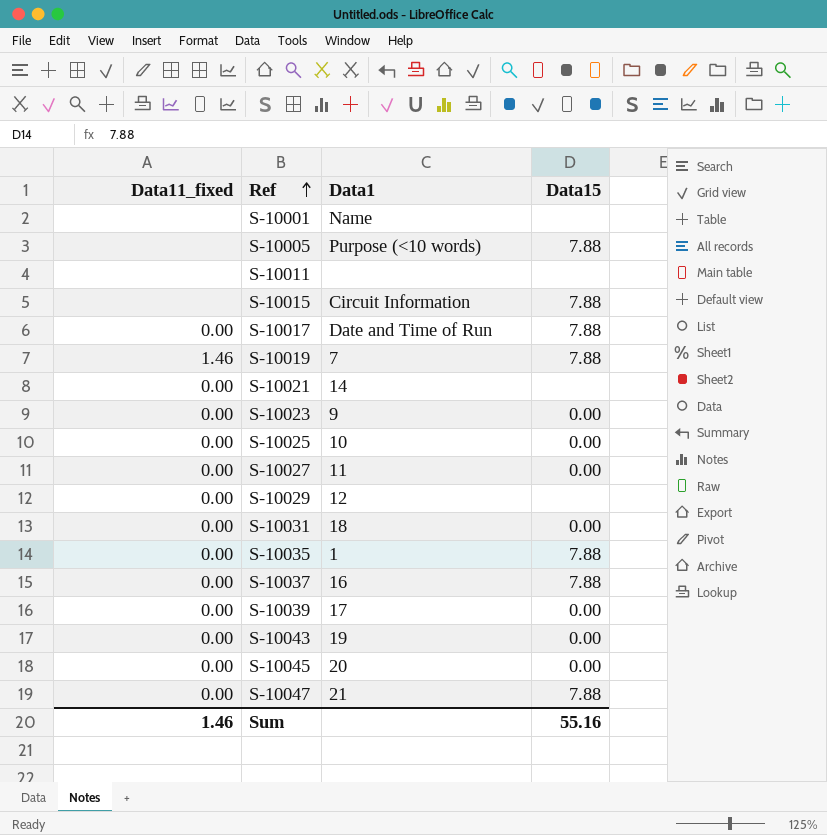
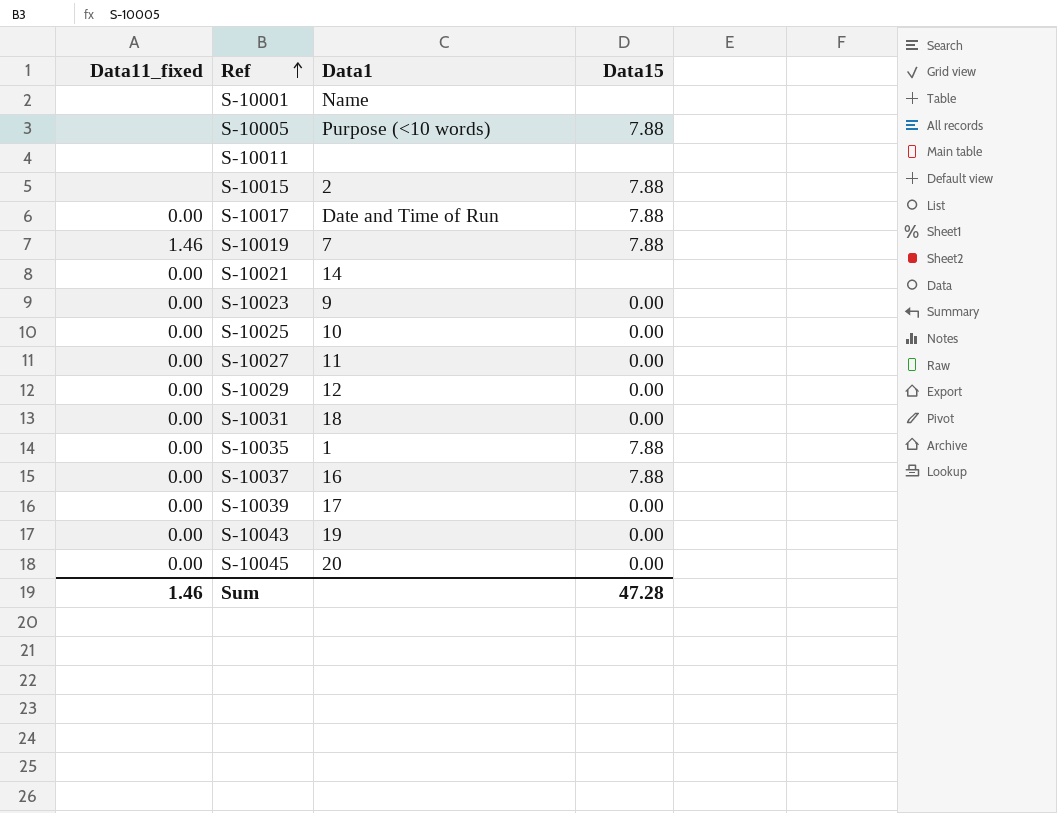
row S-10047: 0.00 | 21 | 7.88 -> none
S-10015 | Data1: Circuit Information -> 2
S-10029 | Data15: none -> 0.00
Sum | Data15: 55.16 -> 47.28

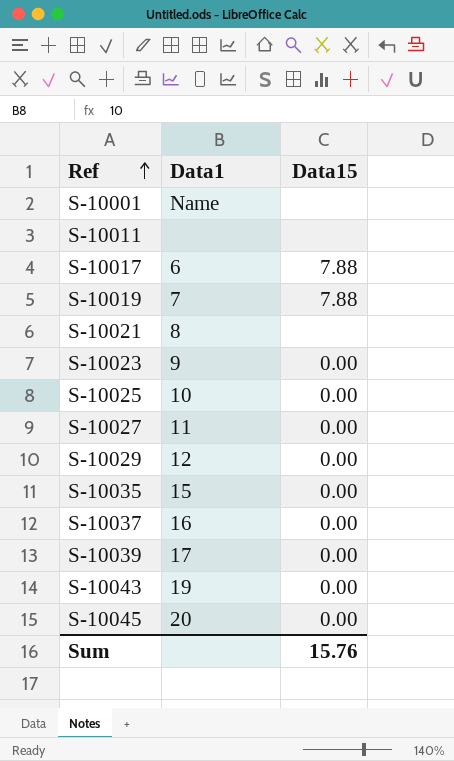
column Data11_fixed | position: 1 -> none
row S-10005: none | Purpose (<10 words) | 7.88 -> none
row S-10015: none | 2 | 7.88 -> none
row S-10031: 0.00 | 18 | 0.00 -> none
S-10017 | Data1: Date and Time of Run -> 6
S-10021 | Data1: 14 -> 8
S-10035 | Data1: 1 -> 15
S-10035 | Data15: 7.88 -> 0.00
S-10037 | Data15: 7.88 -> 0.00
Sum | Data15: 47.28 -> 15.76

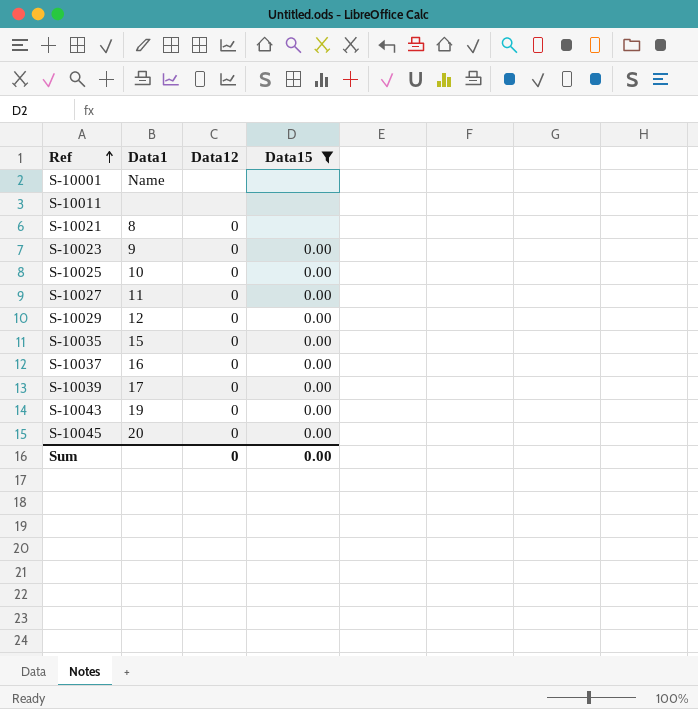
filter: none -> Data15 != 7.88
column Data12 | position: none -> 3
Sum | Data15: 15.76 -> 0.00

